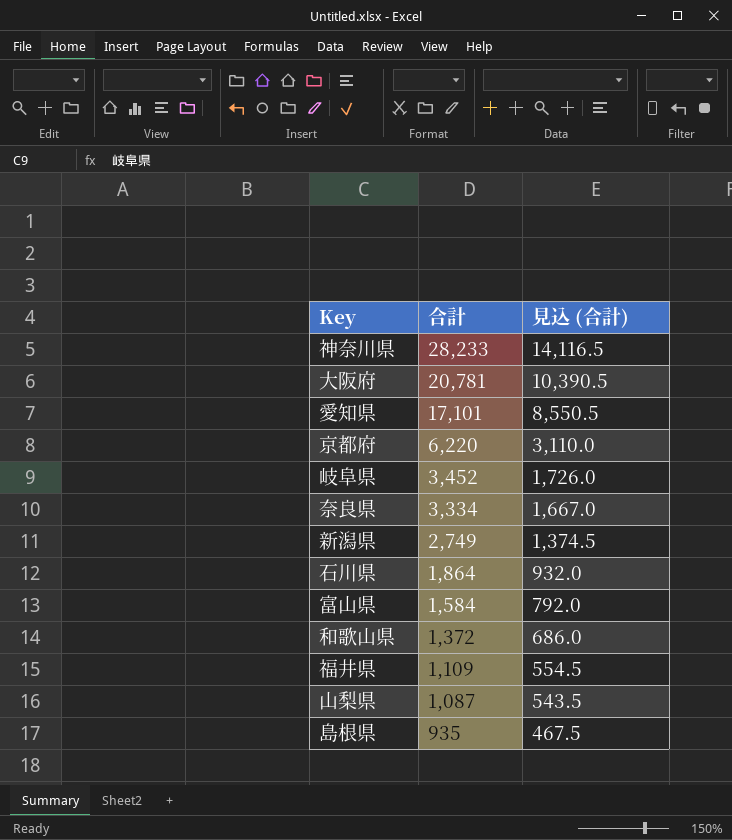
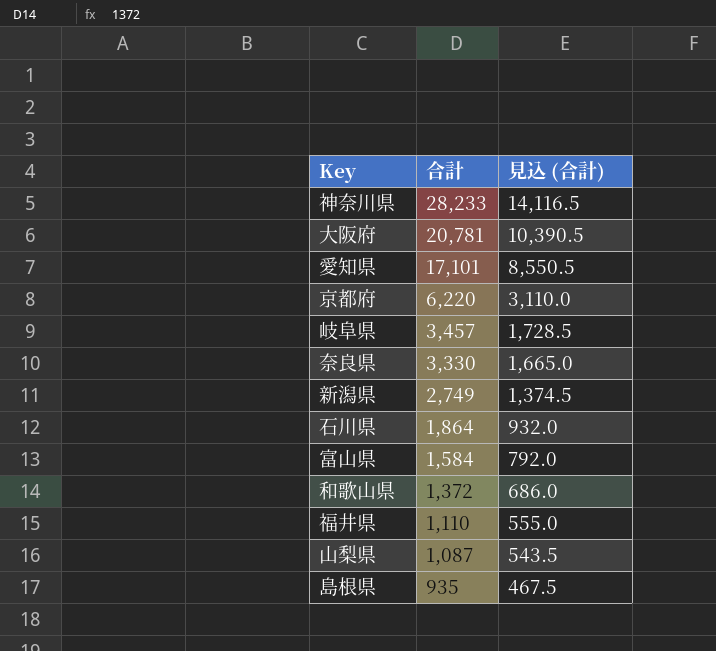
岐阜県 | 合計: 3,452 -> 3,457
岐阜県 | 見込 (合計): 1,726.0 -> 1,728.5
奈良県 | 合計: 3,334 -> 3,330
奈良県 | 見込 (合計): 1,667.0 -> 1,665.0
福井県 | 合計: 1,109 -> 1,110
福井県 | 見込 (合計): 554.5 -> 555.0

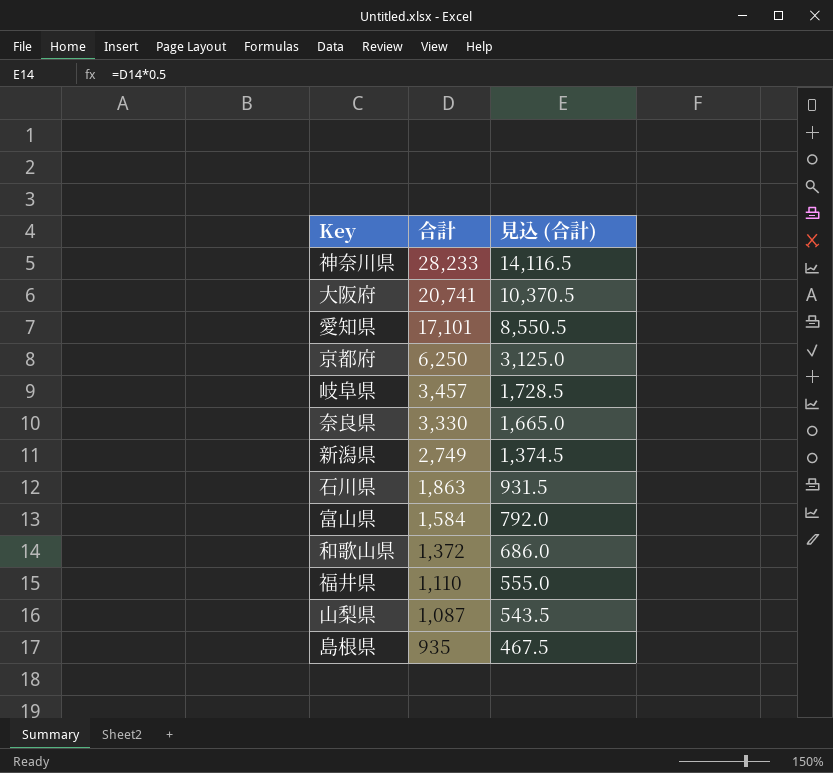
大阪府 | 合計: 20,781 -> 20,741
大阪府 | 見込 (合計): 10,390.5 -> 10,370.5
京都府 | 合計: 6,220 -> 6,250
京都府 | 見込 (合計): 3,110.0 -> 3,125.0
石川県 | 合計: 1,864 -> 1,863
石川県 | 見込 (合計): 932.0 -> 931.5

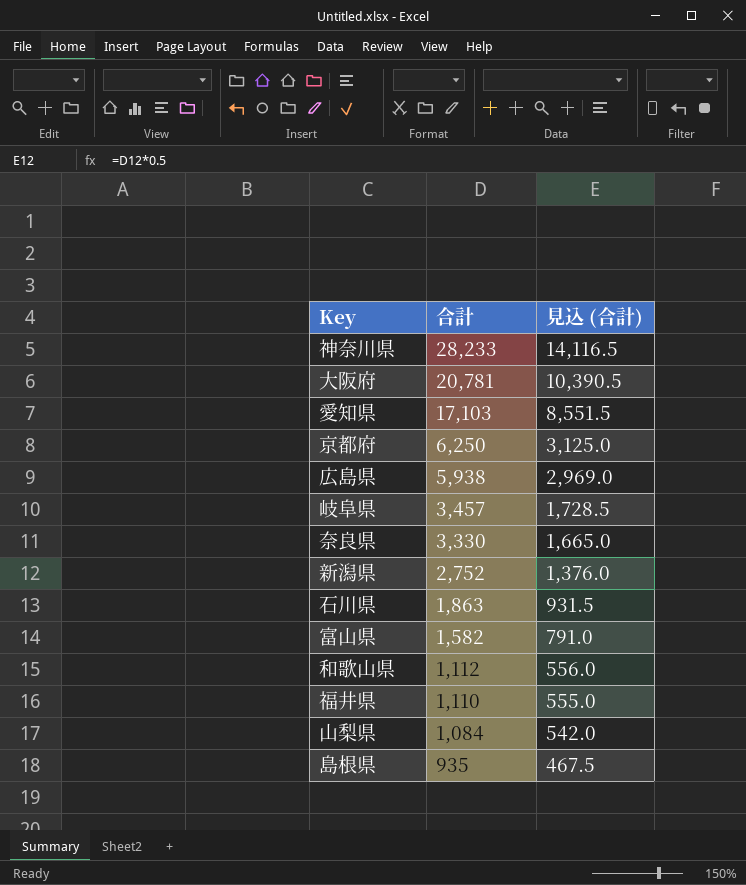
大阪府 | 合計: 20,741 -> 20,781
大阪府 | 見込 (合計): 10,370.5 -> 10,390.5
愛知県 | 合計: 17,101 -> 17,103
愛知県 | 見込 (合計): 8,550.5 -> 8,551.5
row 広島県: none -> 5,938 | 2,969.0
新潟県 | 合計: 2,749 -> 2,752
新潟県 | 見込 (合計): 1,374.5 -> 1,376.0
富山県 | 合計: 1,584 -> 1,582
富山県 | 見込 (合計): 792.0 -> 791.0
和歌山県 | 合計: 1,372 -> 1,112
和歌山県 | 見込 (合計): 686.0 -> 556.0
山梨県 | 合計: 1,087 -> 1,084
山梨県 | 見込 (合計): 543.5 -> 542.0

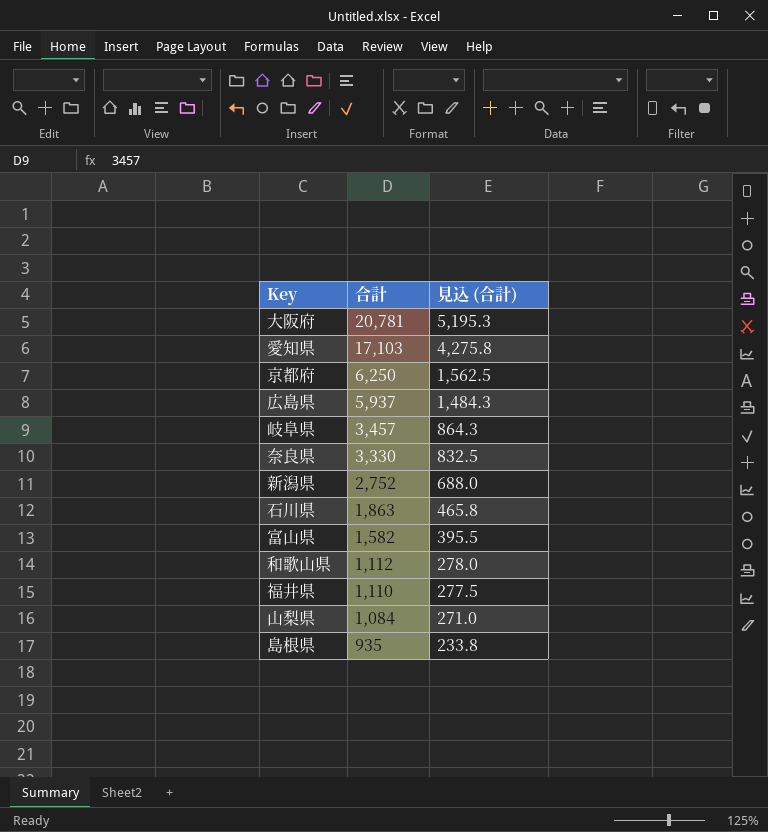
column 見込 (合計) | formula: [合計] * 0.5 -> [合計] * 0.25
row 神奈川県: 28,233 | 14,116.5 -> none
広島県 | 合計: 5,938 -> 5,937

